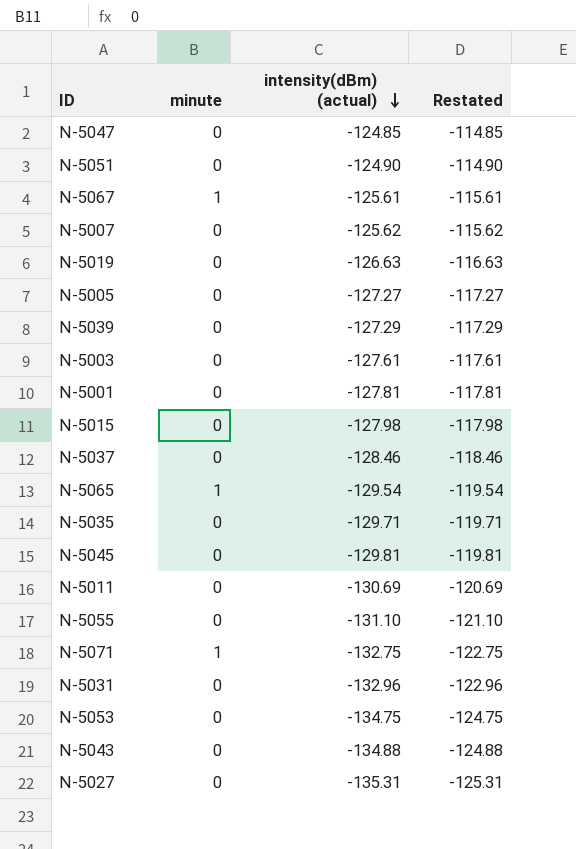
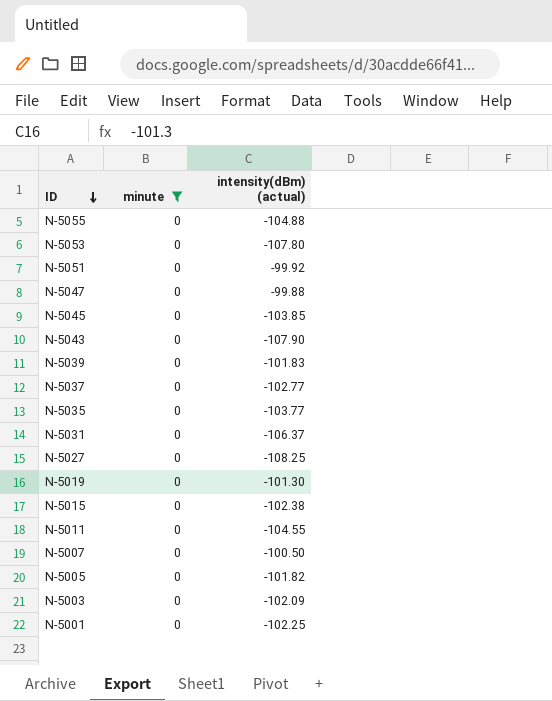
filter: none -> minute = 0
row order: intensity(dBm) (actual) descending -> ID descending
column Restated | formula: [intensity(dBm) (actual)] + 10 -> none
N-5055 | intensity(dBm) (actual): -131.10 -> -104.88
N-5053 | intensity(dBm) (actual): -134.75 -> -107.80
N-5051 | intensity(dBm) (actual): -124.90 -> -99.92
N-5047 | intensity(dBm) (actual): -124.85 -> -99.88
N-5045 | intensity(dBm) (actual): -129.81 -> -103.85
N-5043 | intensity(dBm) (actual): -134.88 -> -107.90
N-5039 | intensity(dBm) (actual): -127.29 -> -101.83
N-5037 | intensity(dBm) (actual): -128.46 -> -102.77
N-5035 | intensity(dBm) (actual): -129.71 -> -103.77
N-5031 | intensity(dBm) (actual): -132.96 -> -106.37
N-5027 | intensity(dBm) (actual): -135.31 -> -108.25
N-5019 | intensity(dBm) (actual): -126.63 -> -101.30
N-5015 | intensity(dBm) (actual): -127.98 -> -102.38
N-5011 | intensity(dBm) (actual): -130.69 -> -104.55
N-5007 | intensity(dBm) (actual): -125.62 -> -100.50
N-5005 | intensity(dBm) (actual): -127.27 -> -101.82
N-5003 | intensity(dBm) (actual): -127.61 -> -102.09
N-5001 | intensity(dBm) (actual): -127.81 -> -102.25

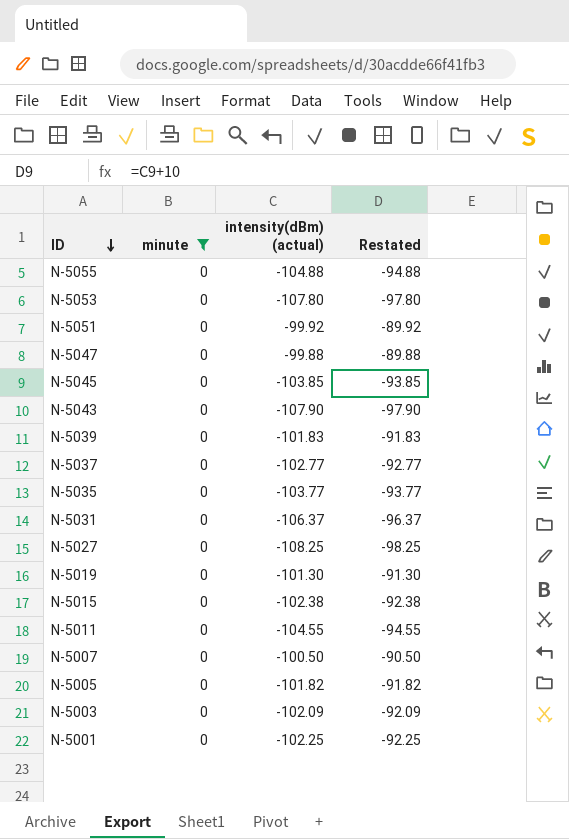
column Restated | formula: none -> [intensity(dBm) (actual)] + 10

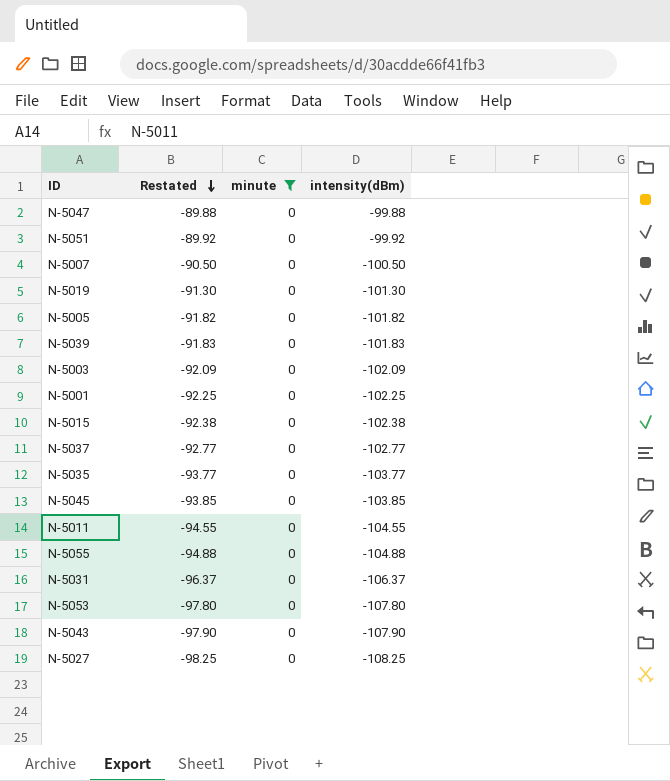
row order: ID descending -> Restated descending
column Restated | position: 4 -> 2
column name: intensity(dBm) (actual) -> intensity(dBm)

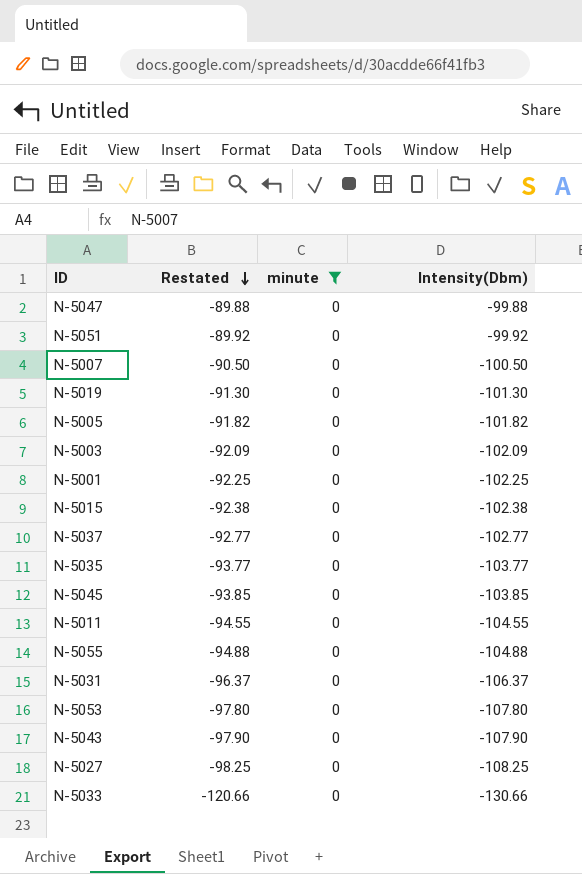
column name: intensity(dBm) -> Intensity(Dbm)
row N-5039: -91.83 | 0 | -101.83 -> none
row N-5033: none -> -120.66 | 0 | -130.66

